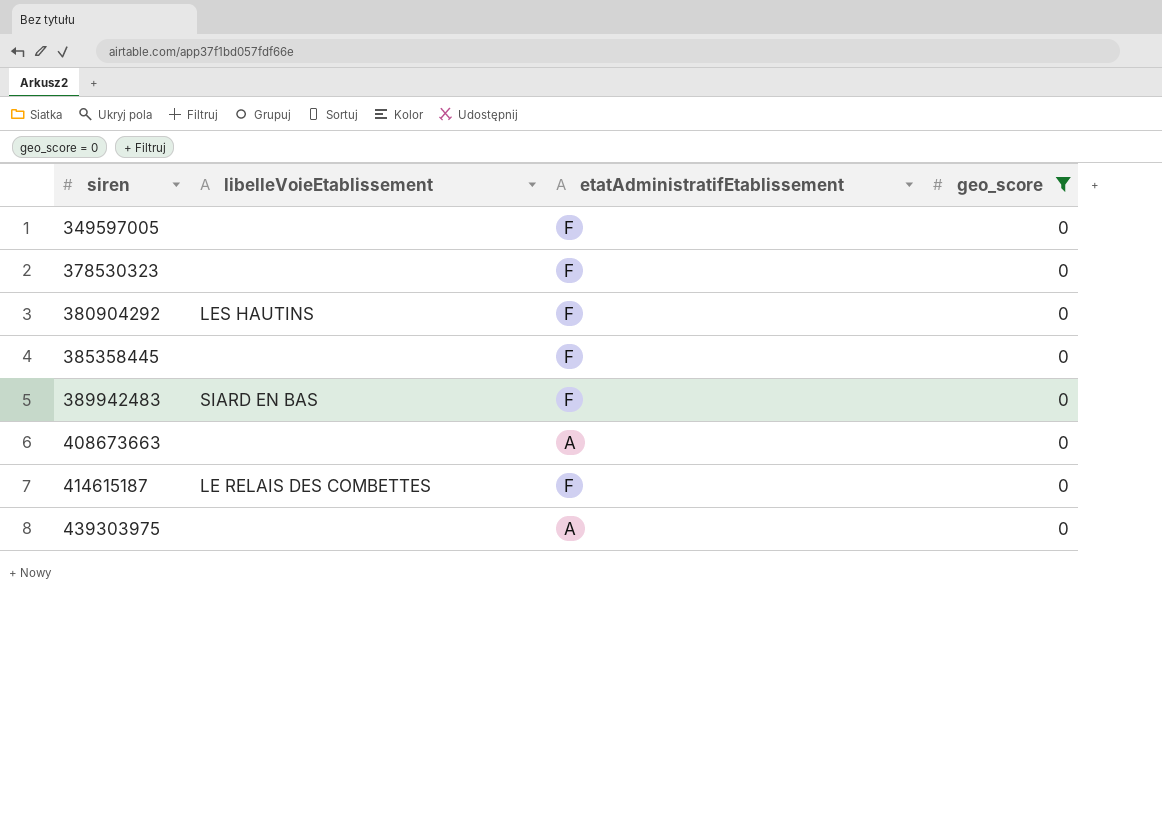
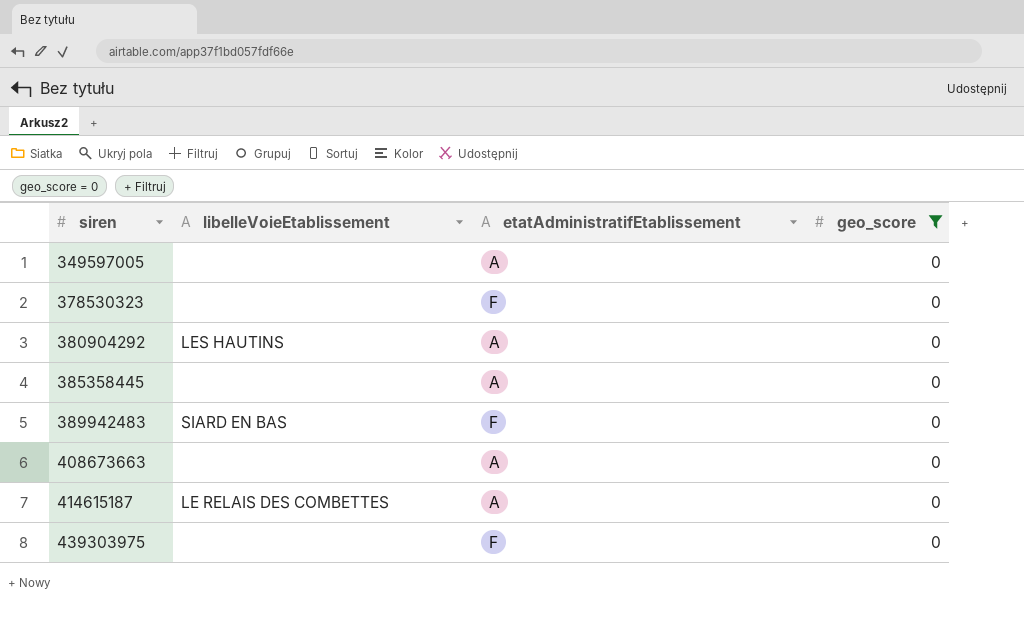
349597005 | etatAdministratifEtablissement: F -> A
380904292 | etatAdministratifEtablissement: F -> A
385358445 | etatAdministratifEtablissement: F -> A
414615187 | etatAdministratifEtablissement: F -> A
439303975 | etatAdministratifEtablissement: A -> F

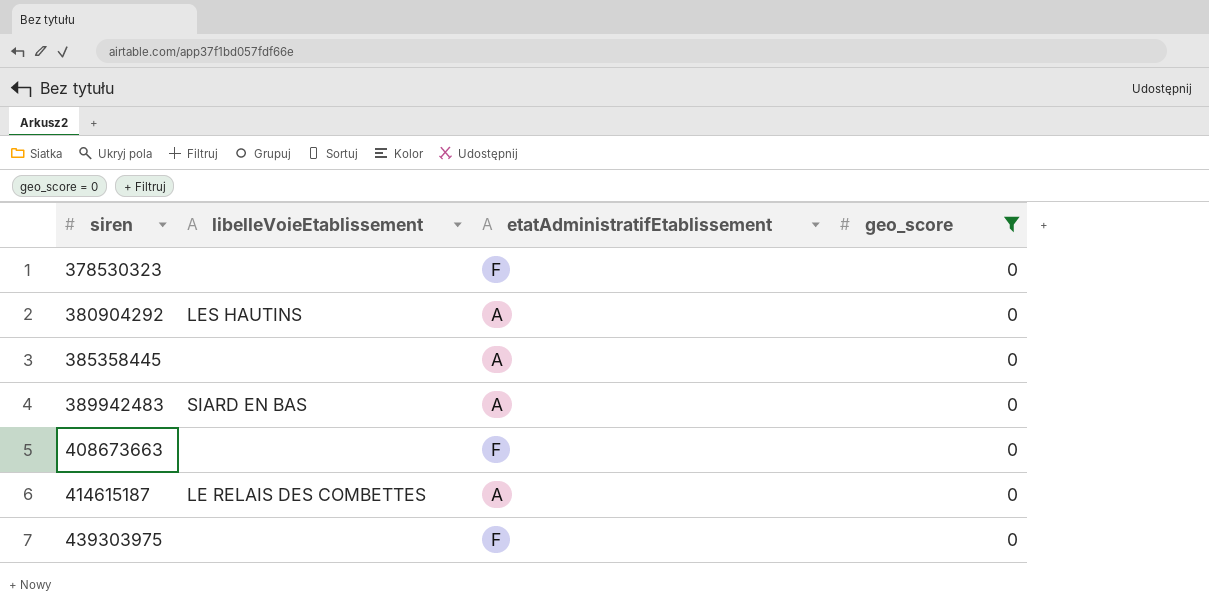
row 349597005: none | A | 0 -> none
389942483 | etatAdministratifEtablissement: F -> A
408673663 | etatAdministratifEtablissement: A -> F

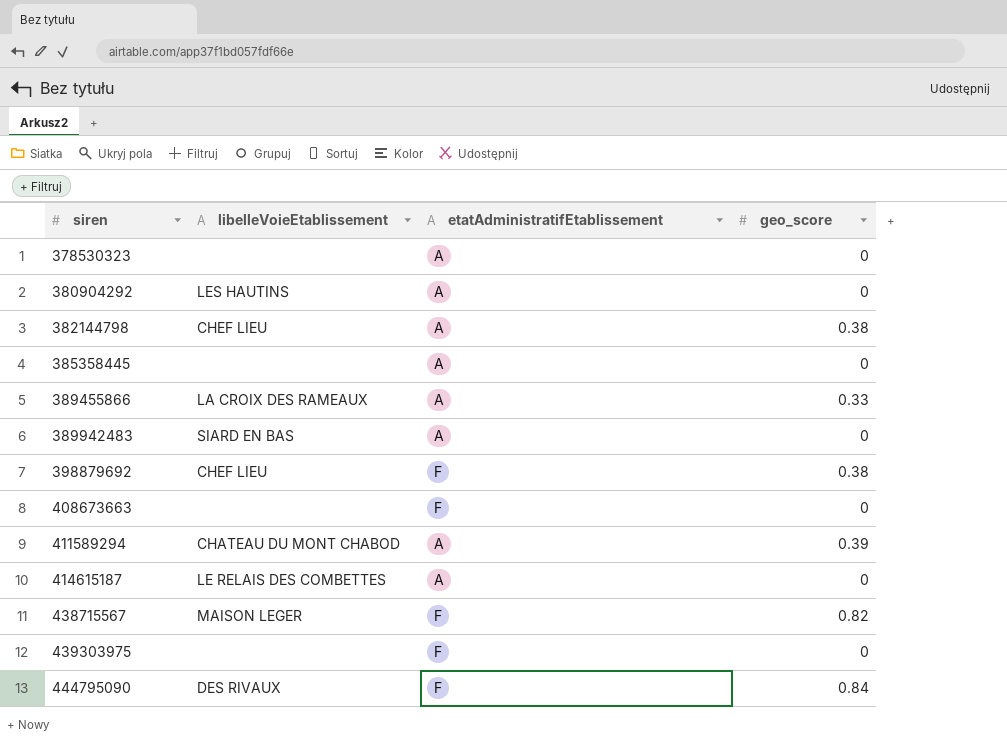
filter: geo_score = 0 -> none
378530323 | etatAdministratifEtablissement: F -> A

